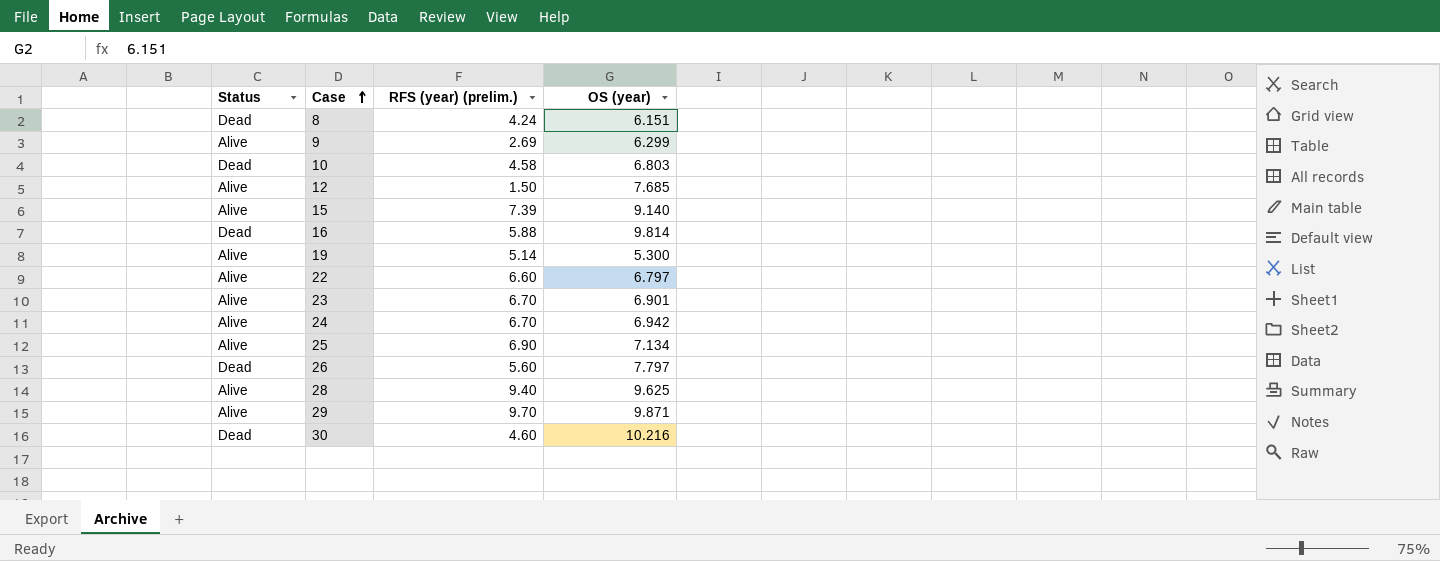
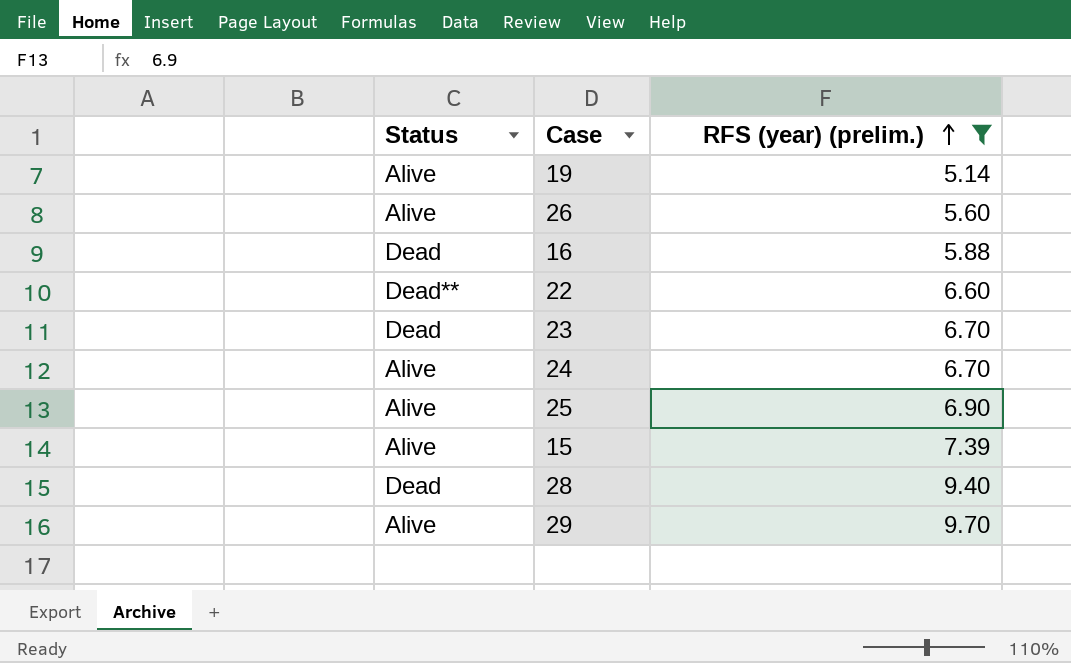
filter: none -> RFS (year) (prelim.) >= 5.14
row order: Case ascending -> RFS (year) (prelim.) ascending
column OS (year) | position: 4 -> none
26 | Status: Dead -> Alive
22 | Status: Alive -> Dead**
23 | Status: Alive -> Dead
28 | Status: Alive -> Dead

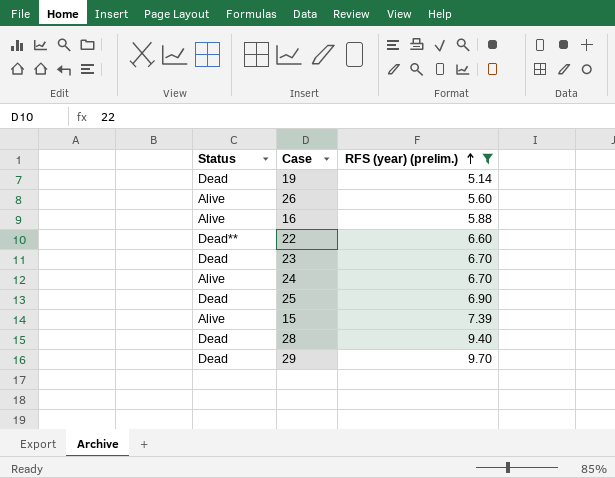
19 | Status: Alive -> Dead
16 | Status: Dead -> Alive
25 | Status: Alive -> Dead
29 | Status: Alive -> Dead

